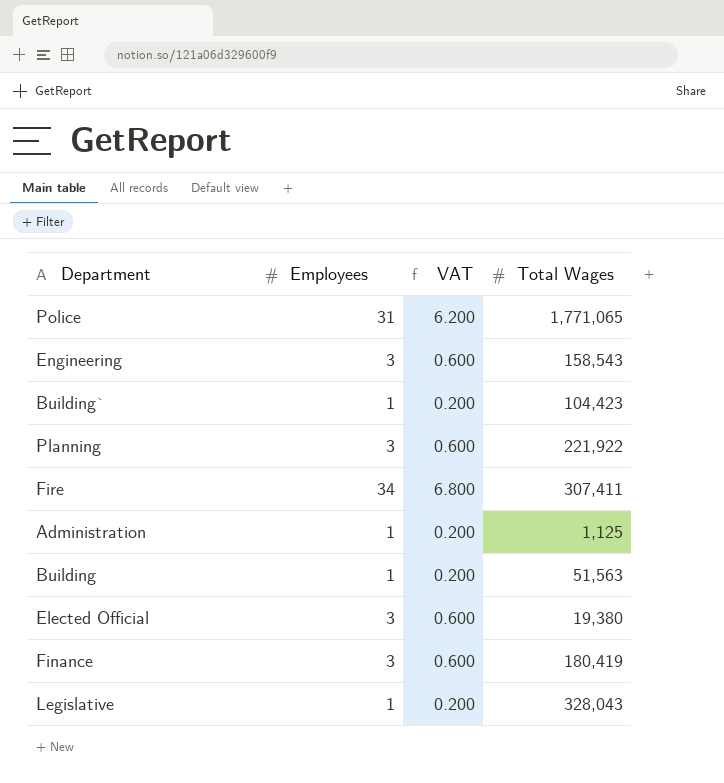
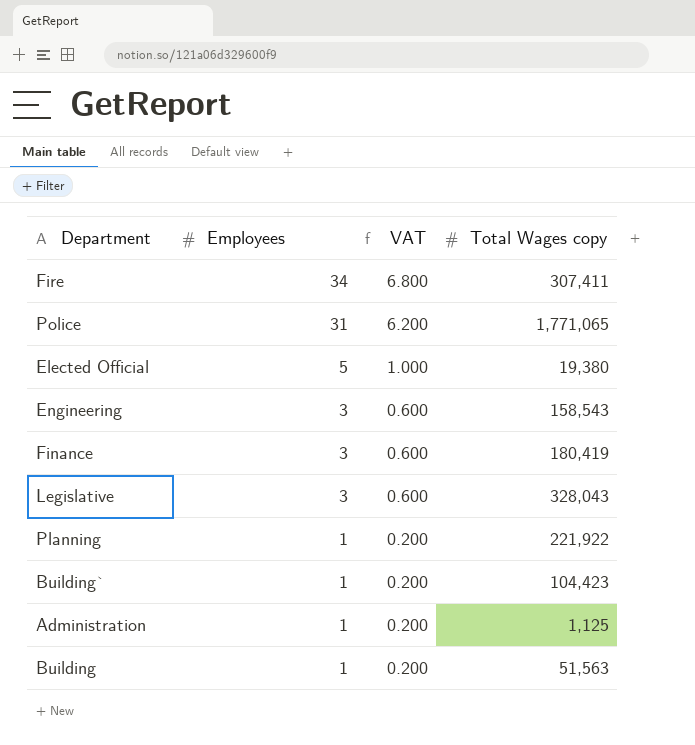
row order: none -> Employees descending
column name: Total Wages -> Total Wages copy
Elected Official | Employees: 3 -> 5
Elected Official | VAT: 0.600 -> 1.000
Legislative | Employees: 1 -> 3
Legislative | VAT: 0.200 -> 0.600
Planning | Employees: 3 -> 1
Planning | VAT: 0.600 -> 0.200

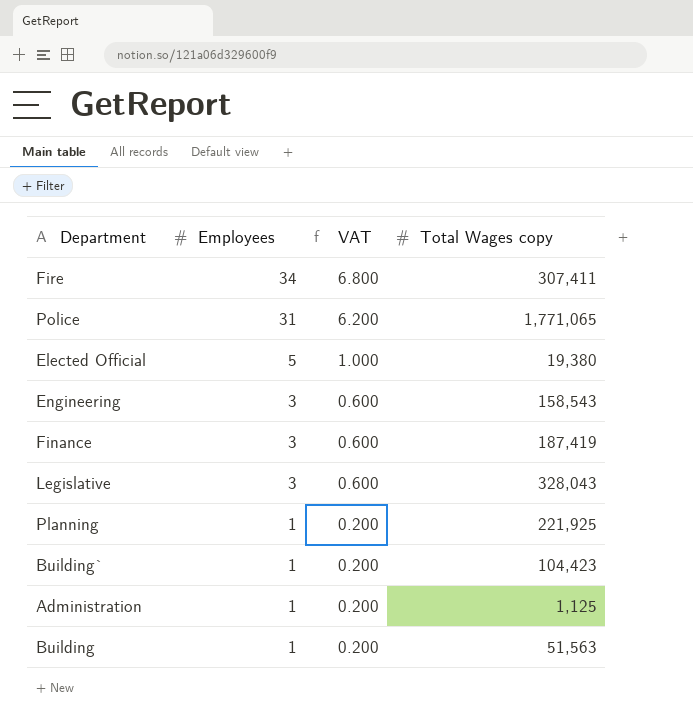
Finance | Total Wages copy: 180,419 -> 187,419
Planning | Total Wages copy: 221,922 -> 221,925

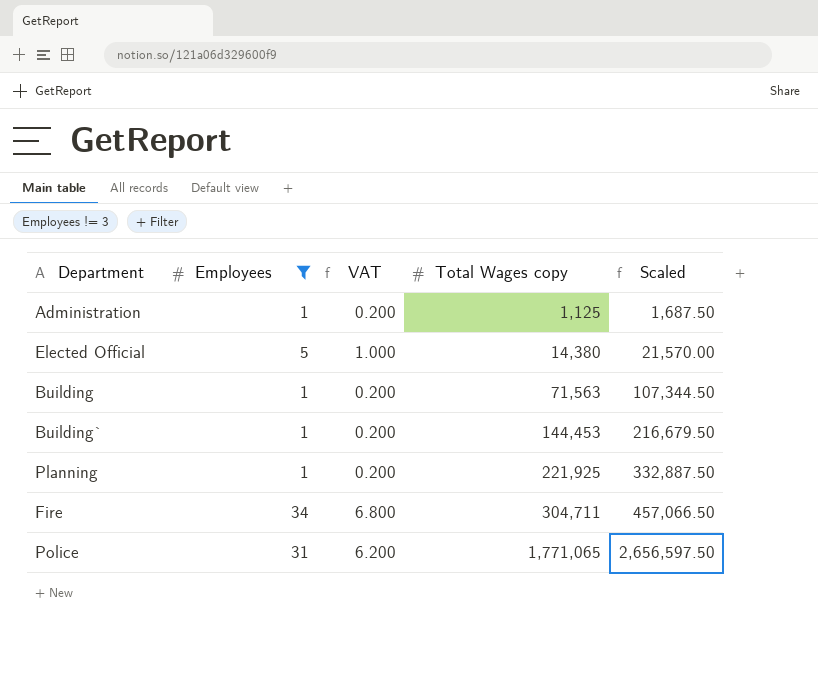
filter: none -> Employees != 3
row order: Employees descending -> Total Wages copy ascending
column Scaled | formula: none -> [Total Wages copy] * 1.5
Elected Official | Total Wages copy: 19,380 -> 14,380
Building | Total Wages copy: 51,563 -> 71,563
Building` | Total Wages copy: 104,423 -> 144,453
Fire | Total Wages copy: 307,411 -> 304,711

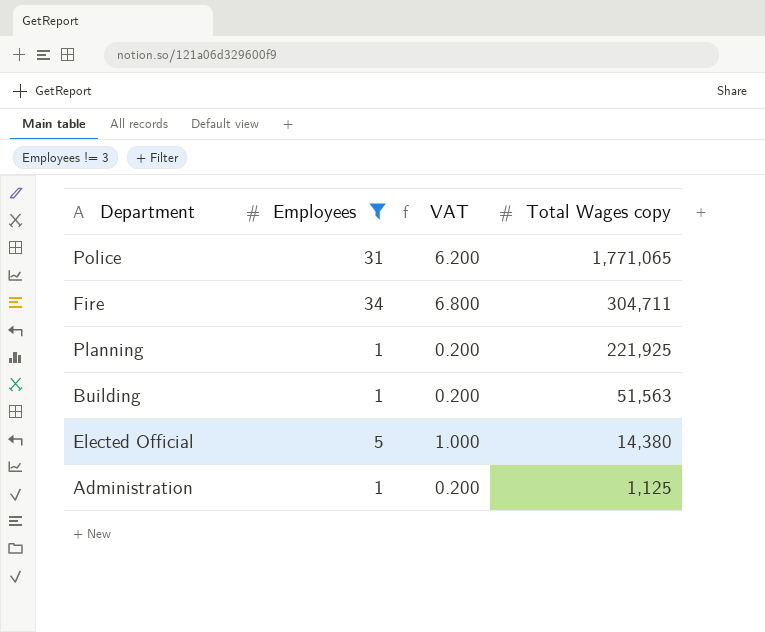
row order: Total Wages copy ascending -> Total Wages copy descending
column Scaled | formula: [Total Wages copy] * 1.5 -> none
row Building`: 1 | 0.200 | 144,453 | 216,679.50 -> none
Building | Total Wages copy: 71,563 -> 51,563

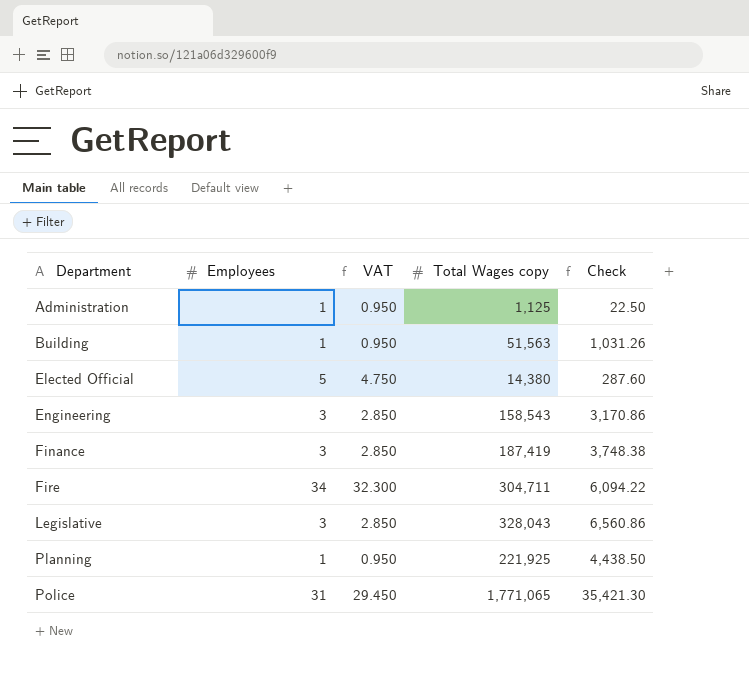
filter: Employees != 3 -> none
row order: Total Wages copy descending -> Department ascending
column VAT | formula: [Employees] * 0.2 -> [Employees] * 0.95
column Check | formula: none -> [Total Wages copy] * 0.02

